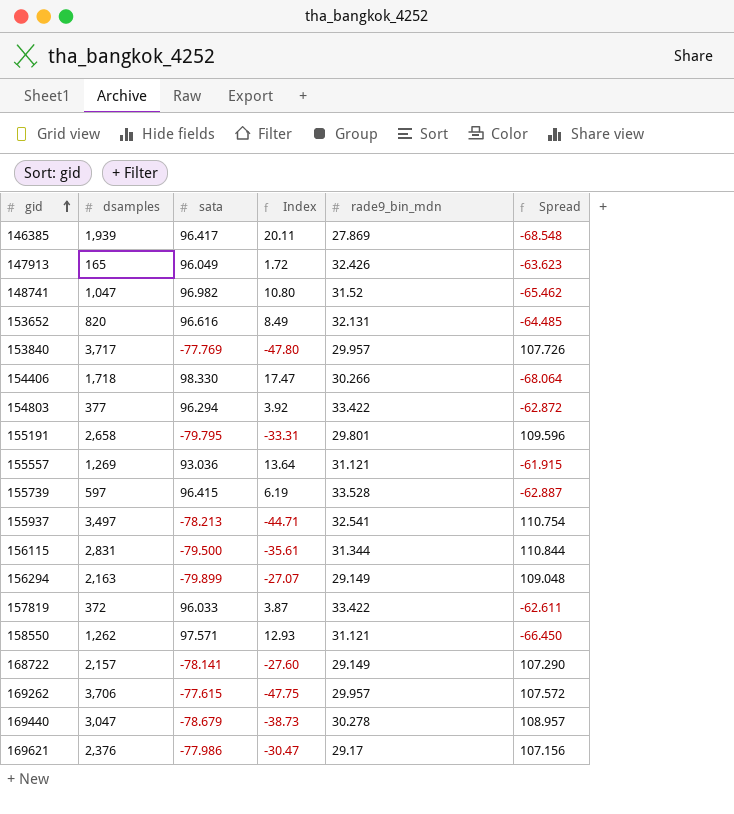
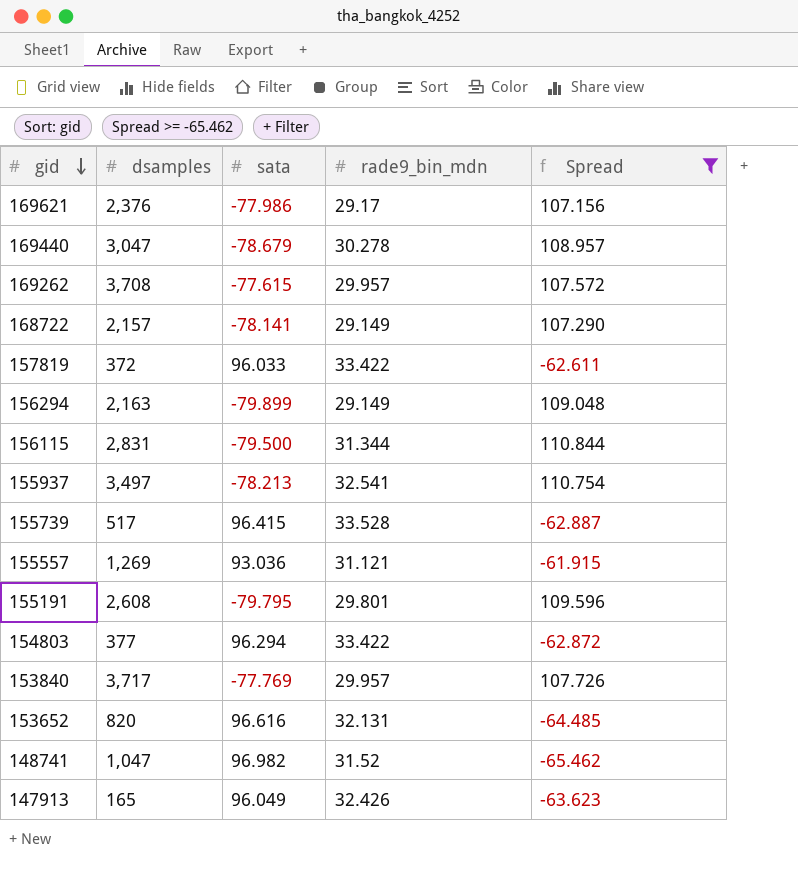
filter: none -> Spread >= -65.462
row order: gid ascending -> gid descending
column Index | formula: [dsamples] / [sata] -> none
169262 | dsamples: 3,706 -> 3,708
155739 | dsamples: 597 -> 517
155191 | dsamples: 2,658 -> 2,608

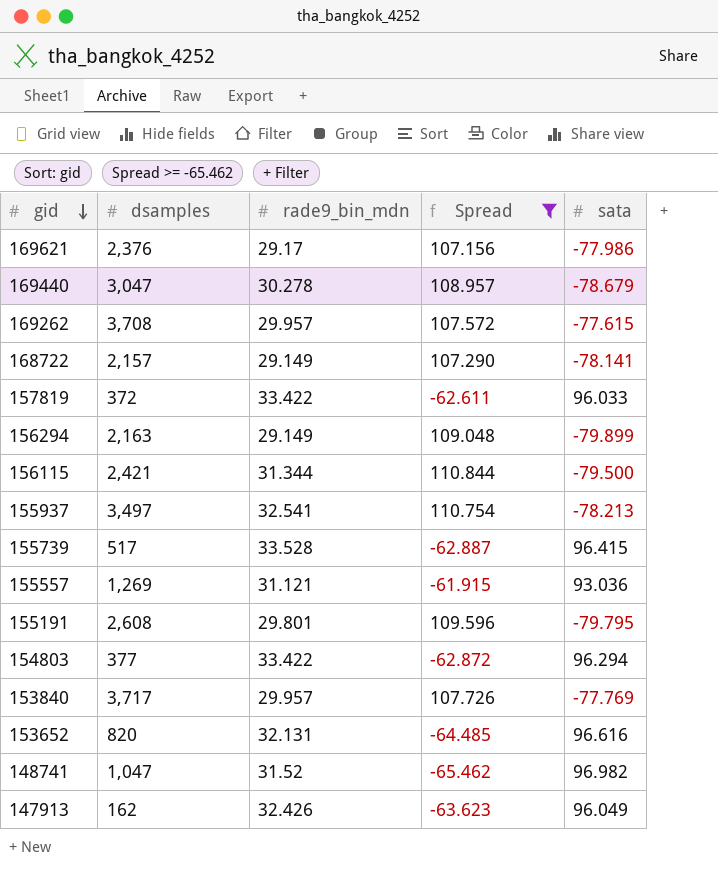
column sata | position: 3 -> 5
156115 | dsamples: 2,831 -> 2,421
147913 | dsamples: 165 -> 162

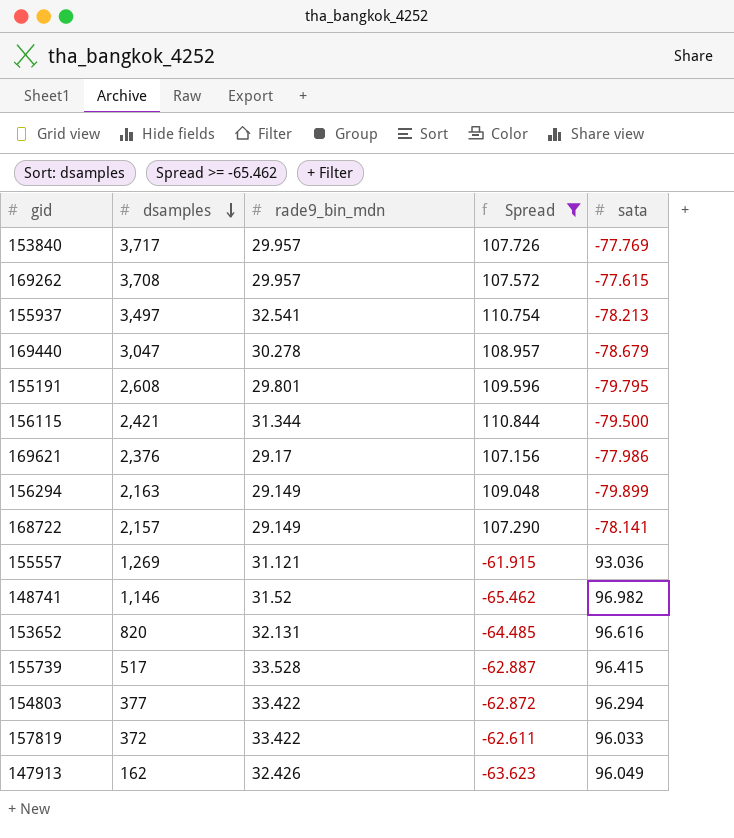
row order: gid descending -> dsamples descending
148741 | dsamples: 1,047 -> 1,146

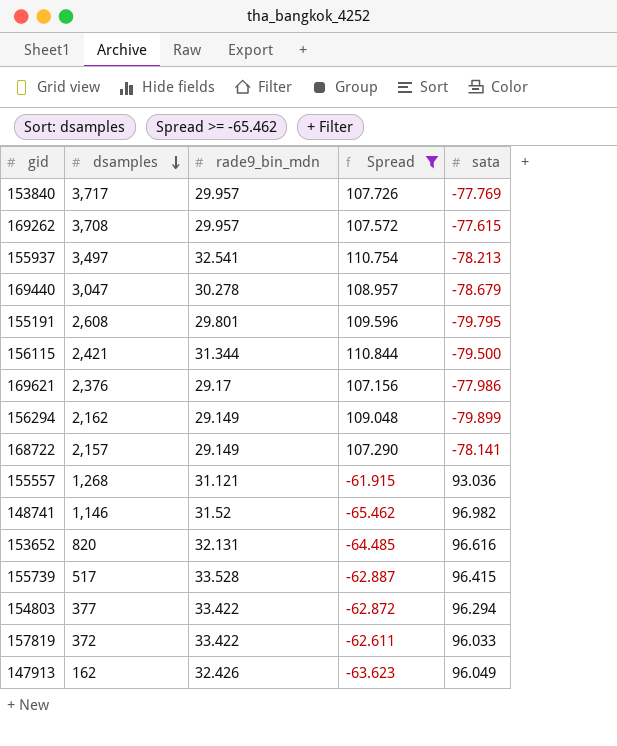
156294 | dsamples: 2,163 -> 2,162
155557 | dsamples: 1,269 -> 1,268

